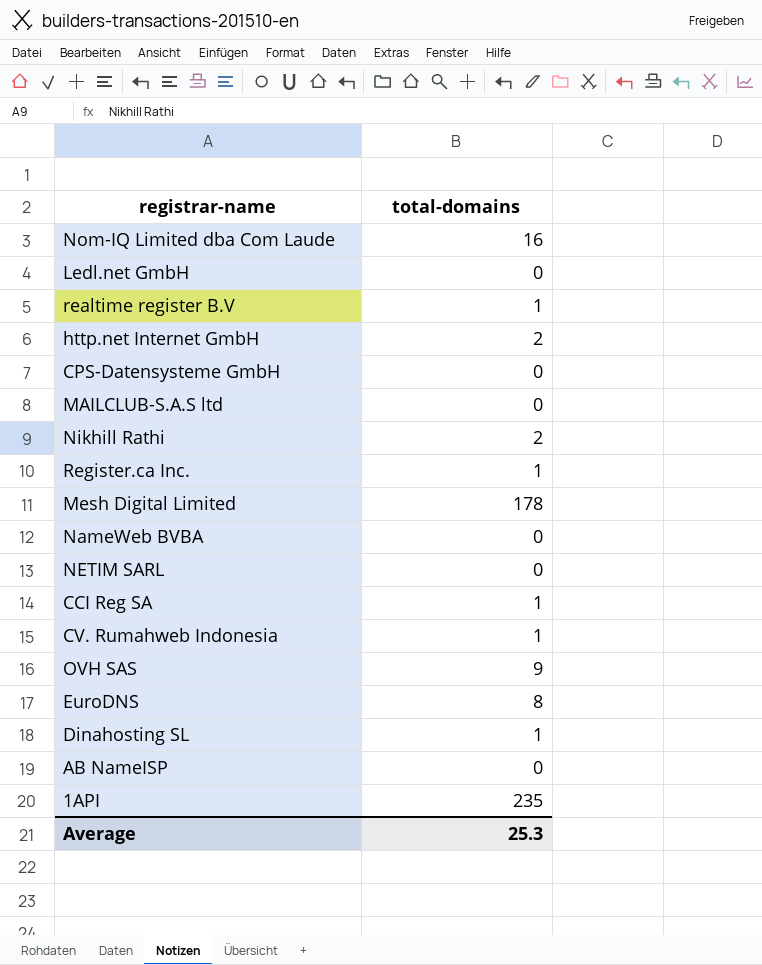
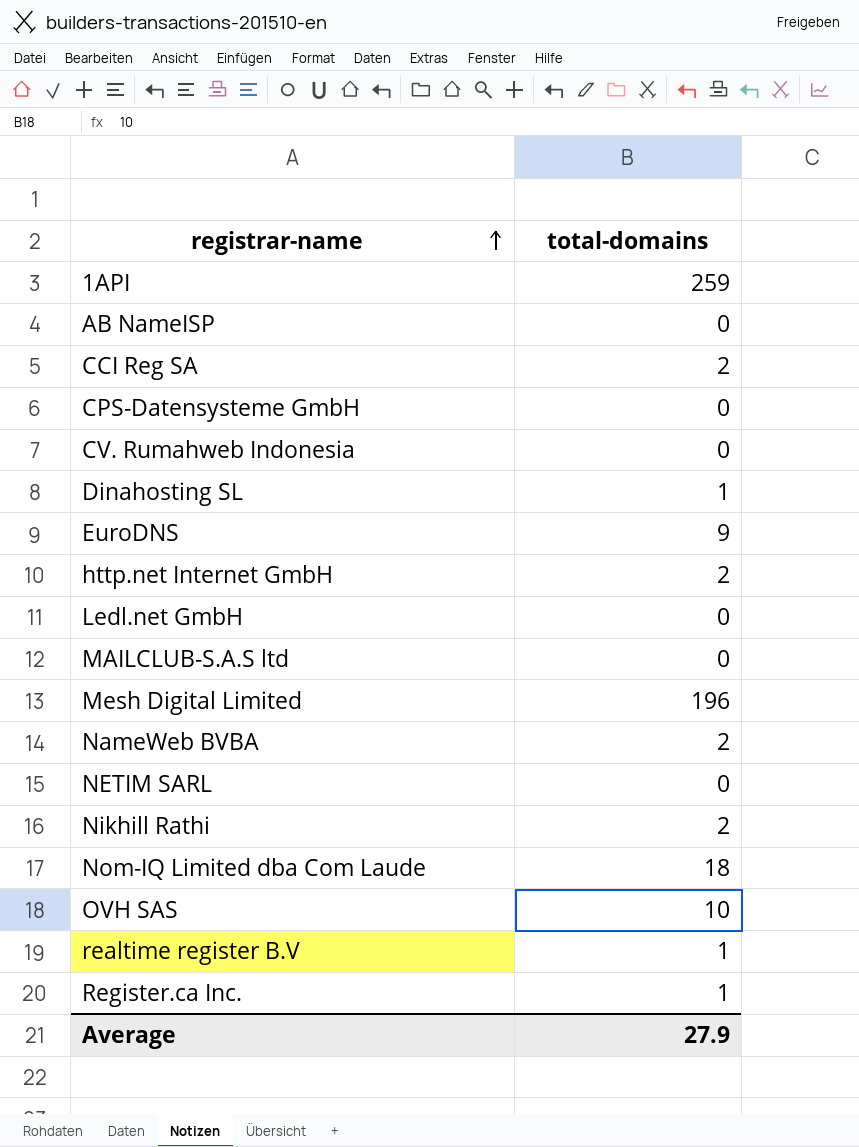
row order: none -> registrar-name ascending
1API | total-domains: 235 -> 259
CCI Reg SA | total-domains: 1 -> 2
CV. Rumahweb Indonesia | total-domains: 1 -> 0
EuroDNS | total-domains: 8 -> 9
Mesh Digital Limited | total-domains: 178 -> 196
NameWeb BVBA | total-domains: 0 -> 2
Nom-IQ Limited dba Com Laude | total-domains: 16 -> 18
OVH SAS | total-domains: 9 -> 10
Average | total-domains: 25.3 -> 27.9

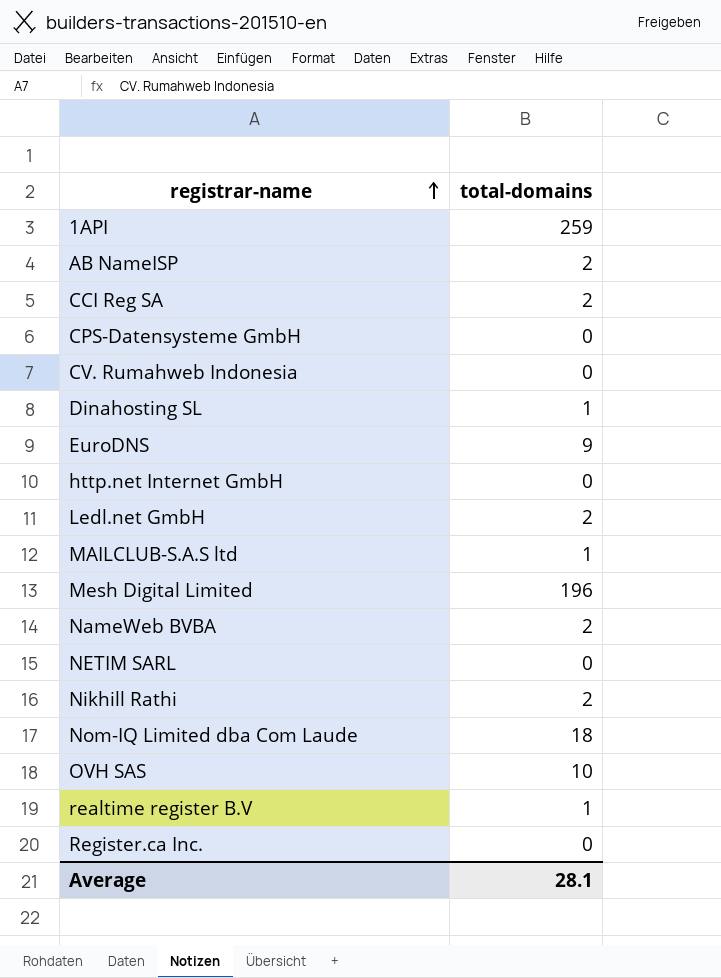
AB NameISP | total-domains: 0 -> 2
http.net Internet GmbH | total-domains: 2 -> 0
Ledl.net GmbH | total-domains: 0 -> 2
MAILCLUB-S.A.S ltd | total-domains: 0 -> 1
Register.ca Inc. | total-domains: 1 -> 0
Average | total-domains: 27.9 -> 28.1

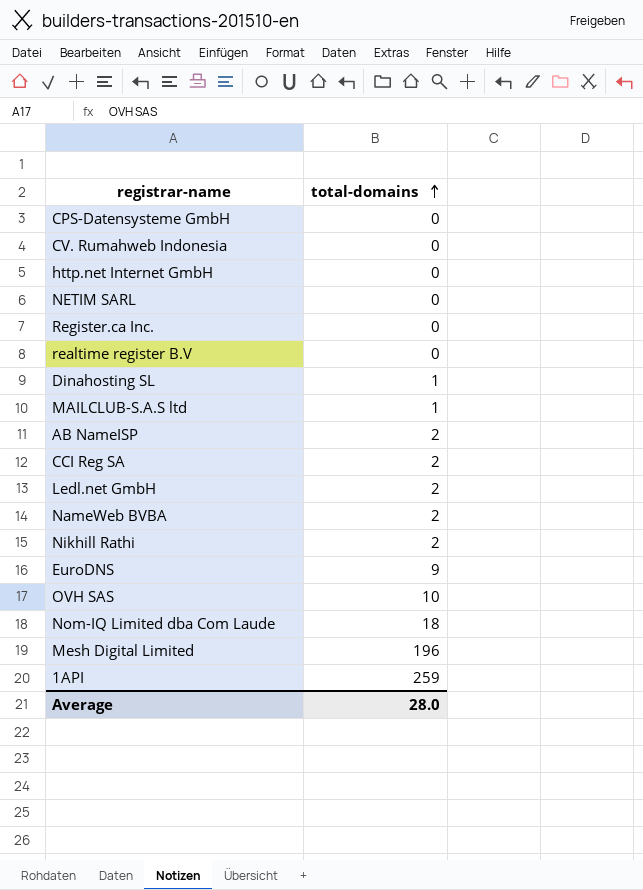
row order: registrar-name ascending -> total-domains ascending
realtime register B.V | total-domains: 1 -> 0
Average | total-domains: 28.1 -> 28.0

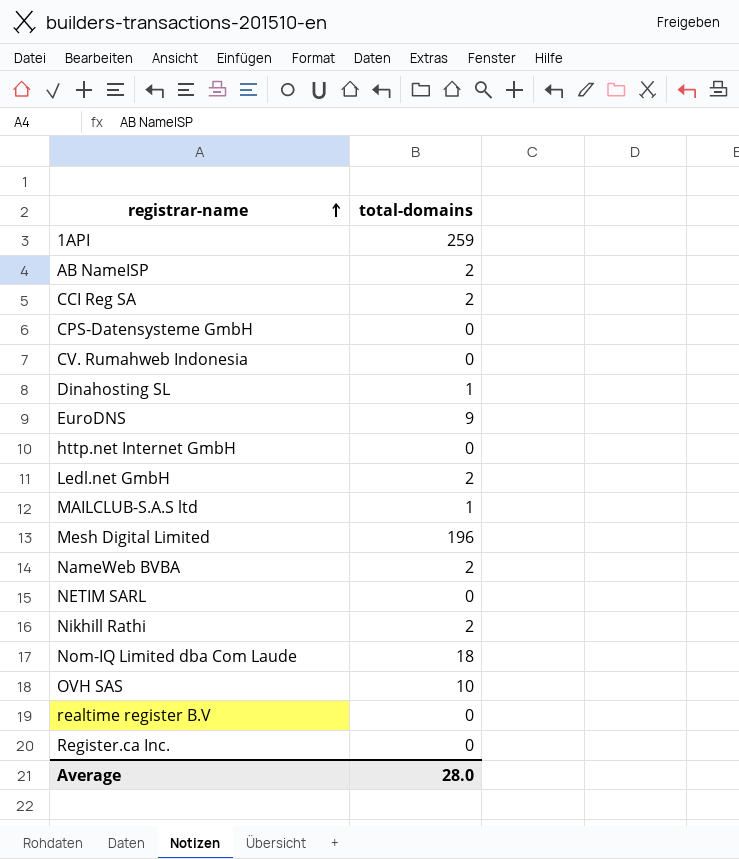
row order: total-domains ascending -> registrar-name ascending

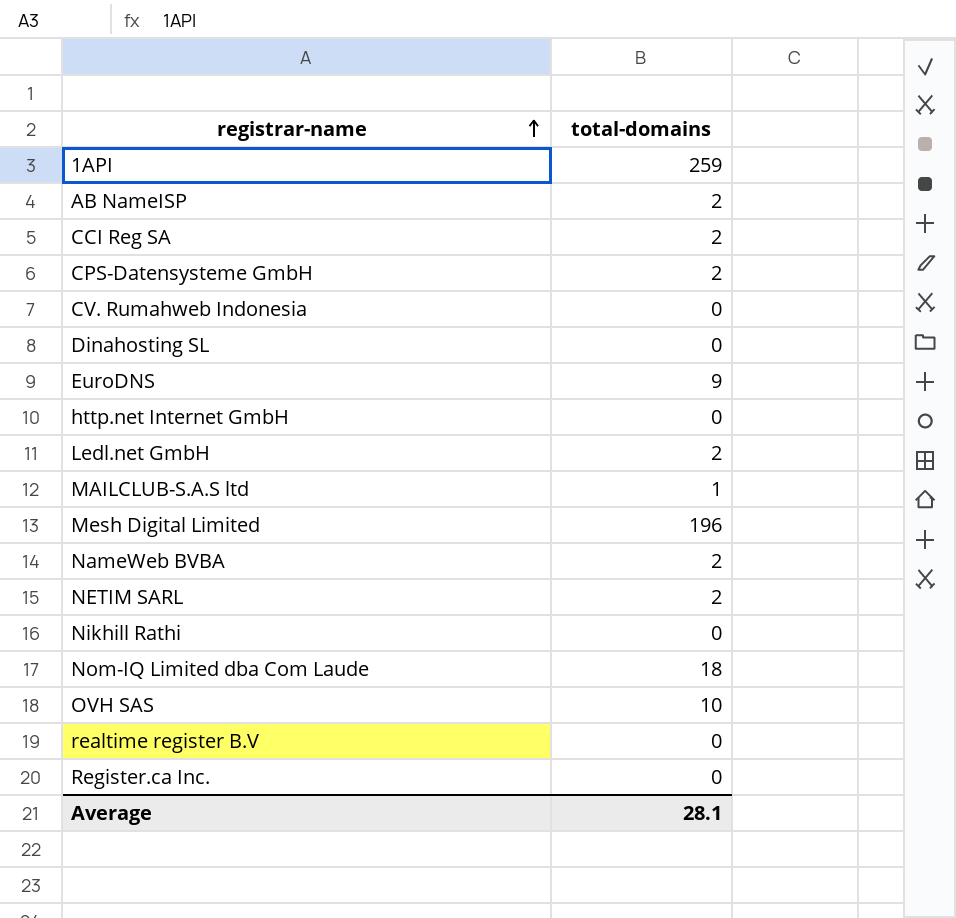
CPS-Datensysteme GmbH | total-domains: 0 -> 2
Dinahosting SL | total-domains: 1 -> 0
NETIM SARL | total-domains: 0 -> 2
Nikhill Rathi | total-domains: 2 -> 0
Average | total-domains: 28.0 -> 28.1

